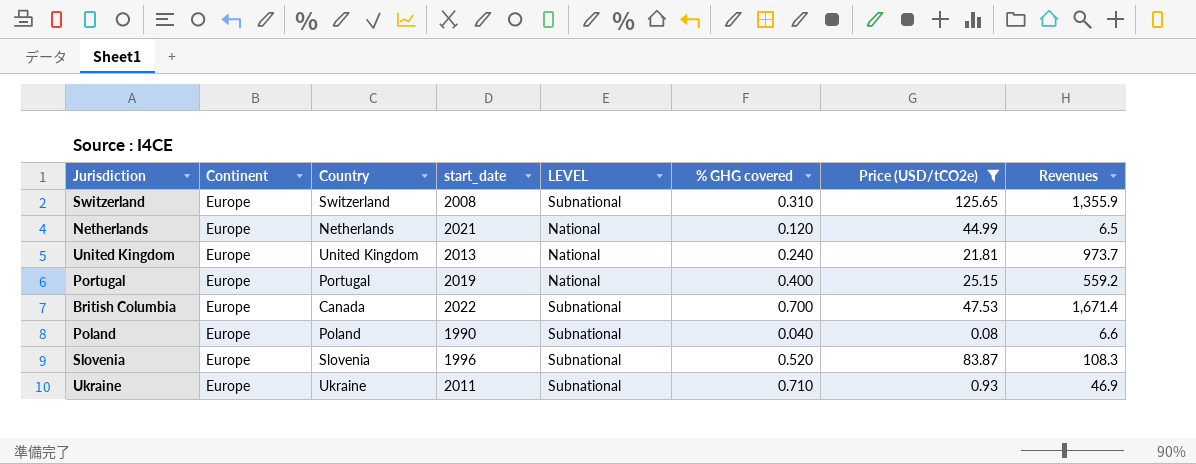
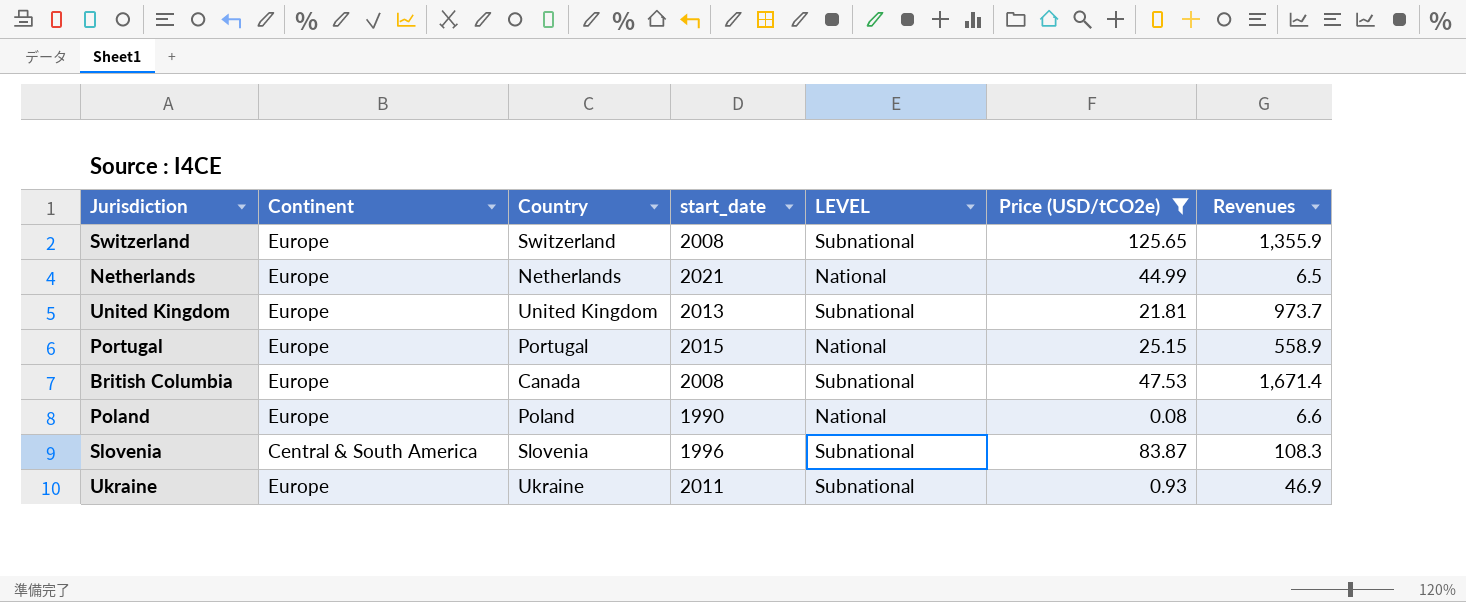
column % GHG covered | position: 6 -> none
United Kingdom | LEVEL: National -> Subnational
Portugal | start_date: 2019 -> 2015
Portugal | Revenues: 559.2 -> 558.9
British Columbia | start_date: 2022 -> 2008
Poland | LEVEL: Subnational -> National
Slovenia | Continent: Europe -> Central & South America

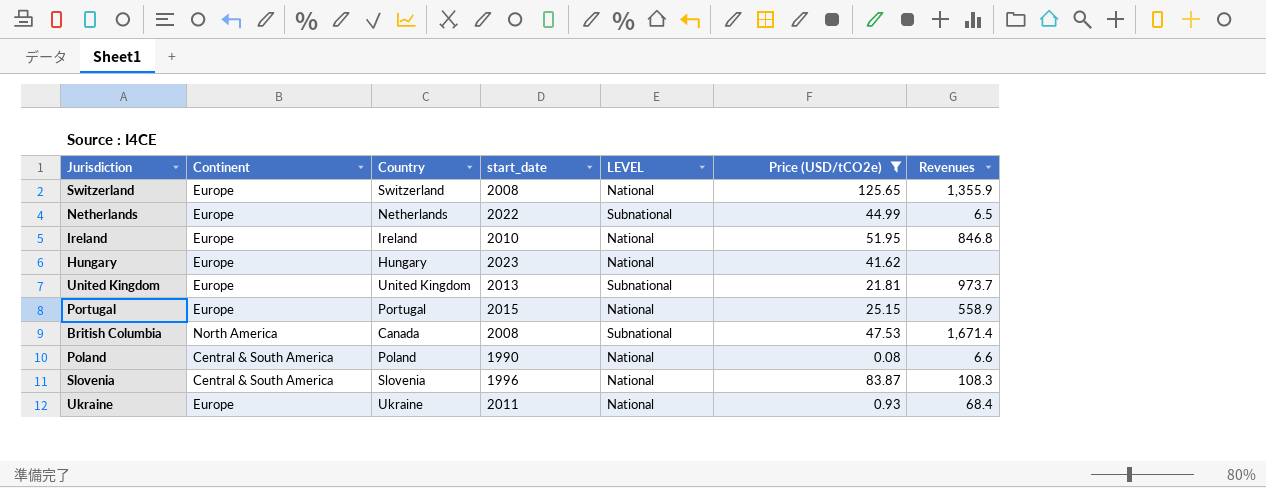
Switzerland | LEVEL: Subnational -> National
Netherlands | start_date: 2021 -> 2022
Netherlands | LEVEL: National -> Subnational
row Ireland: none -> Europe | Ireland | 2010 | National | 51.95 | 846.8
row Hungary: none -> Europe | Hungary | 2023 | National | 41.62 | none
British Columbia | Continent: Europe -> North America
Poland | Continent: Europe -> Central & South America
Slovenia | LEVEL: Subnational -> National
Ukraine | LEVEL: Subnational -> National
Ukraine | Revenues: 46.9 -> 68.4

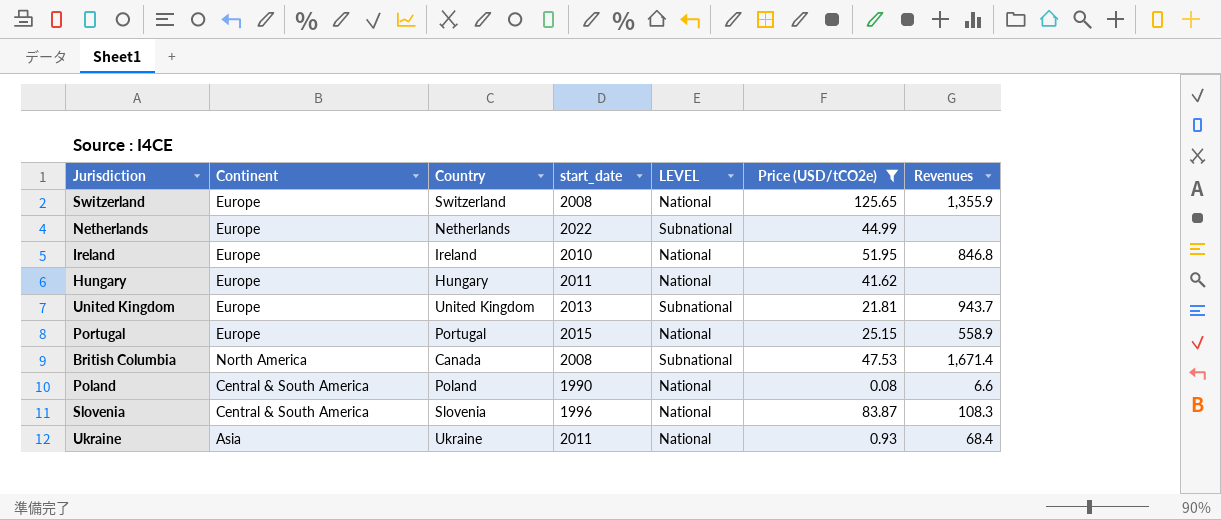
Netherlands | Revenues: 6.5 -> none
Hungary | start_date: 2023 -> 2011
United Kingdom | Revenues: 973.7 -> 943.7
Ukraine | Continent: Europe -> Asia

